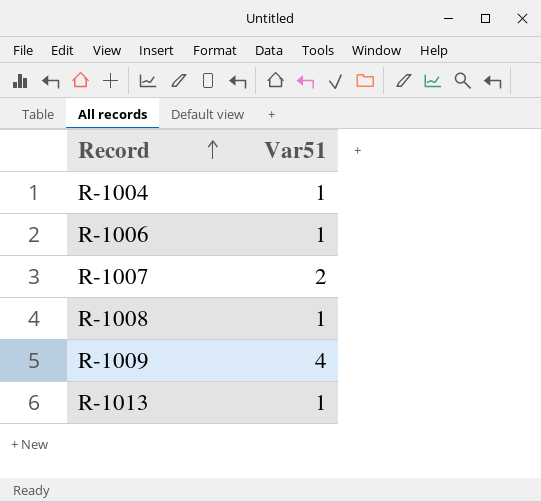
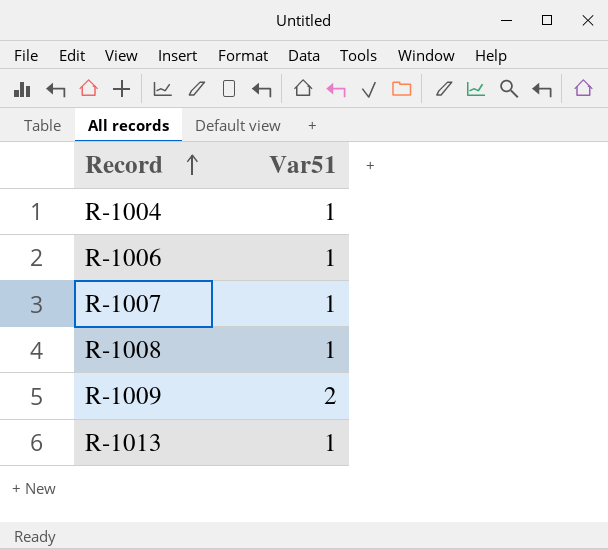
R-1007 | Var51: 2 -> 1
R-1009 | Var51: 4 -> 2

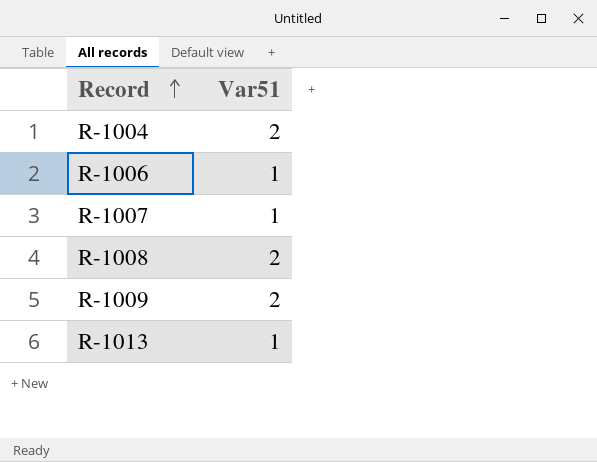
R-1004 | Var51: 1 -> 2
R-1008 | Var51: 1 -> 2

